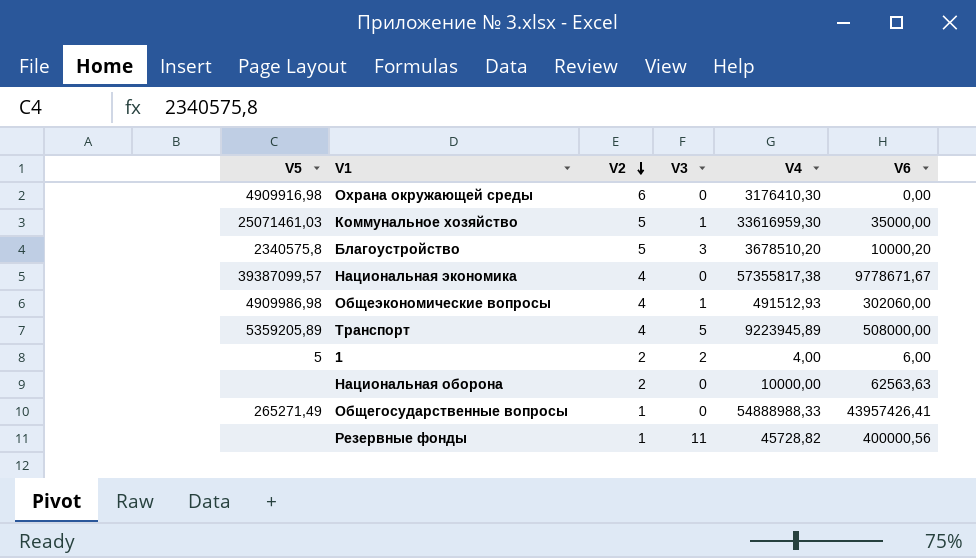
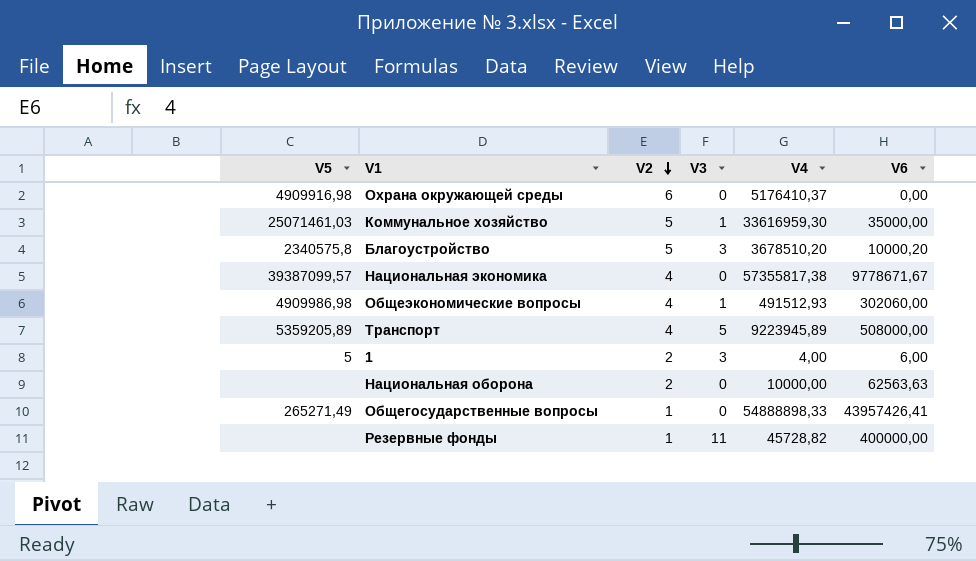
Охрана окружающей среды | V4: 3176410,30 -> 5176410,37
1 | V3: 2 -> 3
Общегосударственные вопросы | V4: 54888988,33 -> 54888898,33
Резервные фонды | V6: 400000,56 -> 400000,00

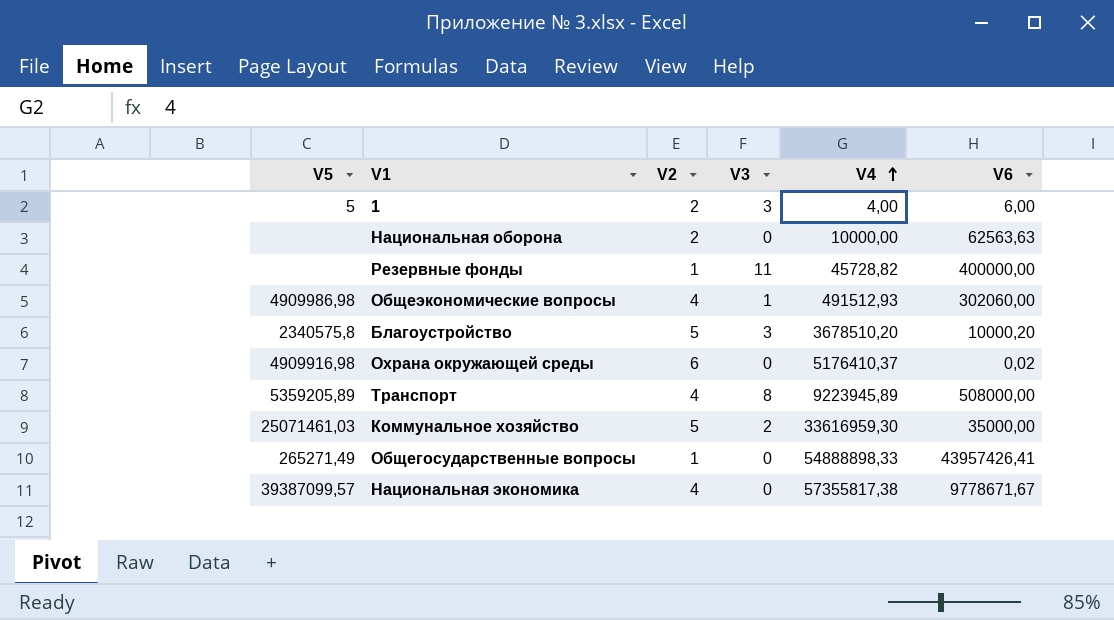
row order: V2 descending -> V4 ascending
Охрана окружающей среды | V6: 0,00 -> 0,02
Транспорт | V3: 5 -> 8
Коммунальное хозяйство | V3: 1 -> 2

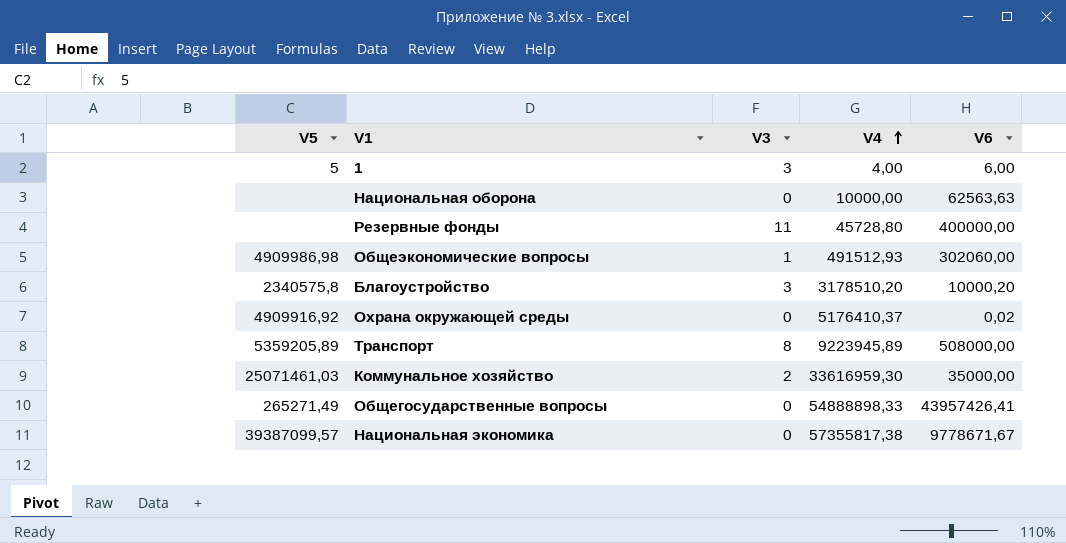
column V2 | position: 3 -> none
Резервные фонды | V4: 45728,82 -> 45728,80
Благоустройство | V4: 3678510,20 -> 3178510,20
Охрана окружающей среды | V5: 4909916,98 -> 4909916,92

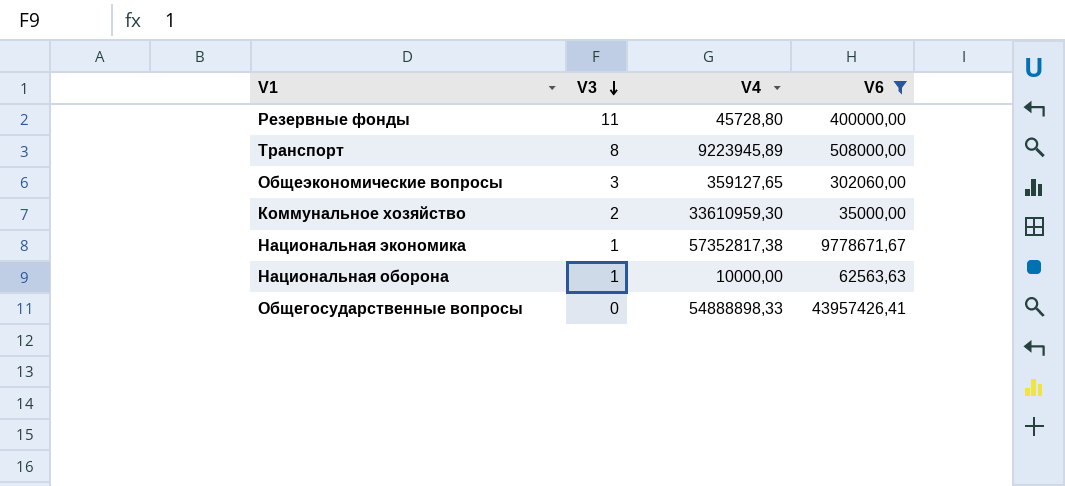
filter: none -> V6 >= 35000,00
row order: V4 ascending -> V3 descending
column V5 | position: 1 -> none
Общеэкономические вопросы | V3: 1 -> 3
Общеэкономические вопросы | V4: 491512,93 -> 359127,65
Коммунальное хозяйство | V4: 33616959,30 -> 33610959,30
Национальная экономика | V3: 0 -> 1
Национальная экономика | V4: 57355817,38 -> 57352817,38
Национальная оборона | V3: 0 -> 1

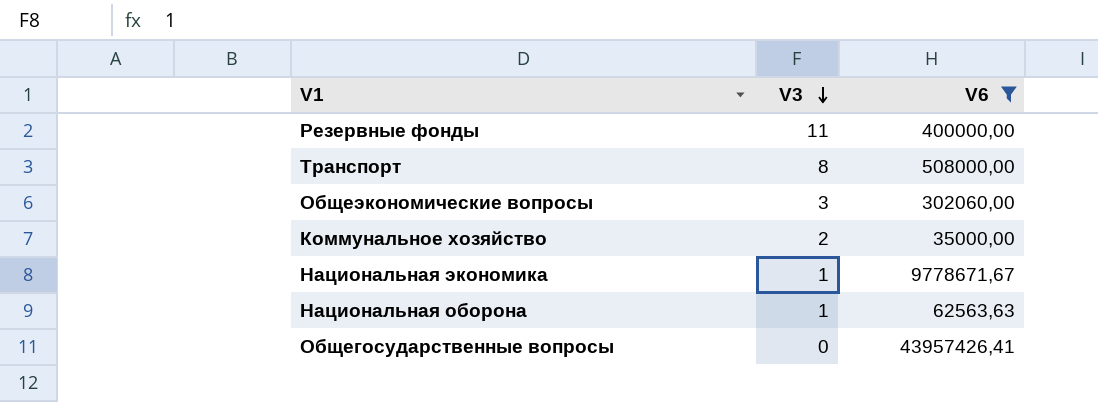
column V4 | position: 3 -> none

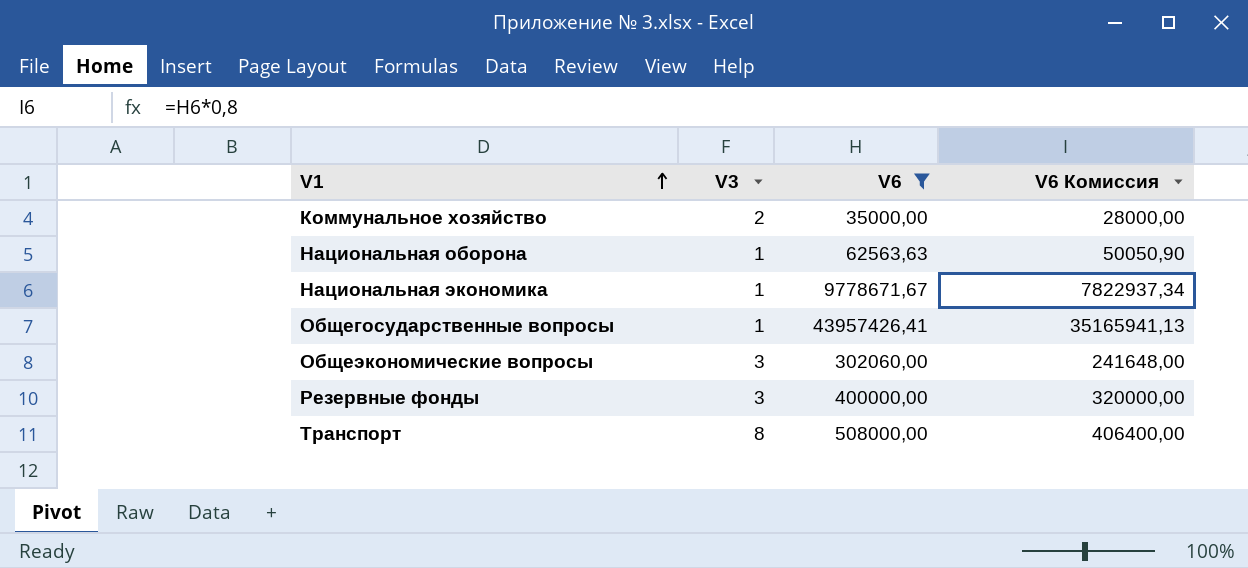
row order: V3 descending -> V1 ascending
column V6 Комиссия | formula: none -> [V6] * 0,8
Общегосударственные вопросы | V3: 0 -> 1
Резервные фонды | V3: 11 -> 3

